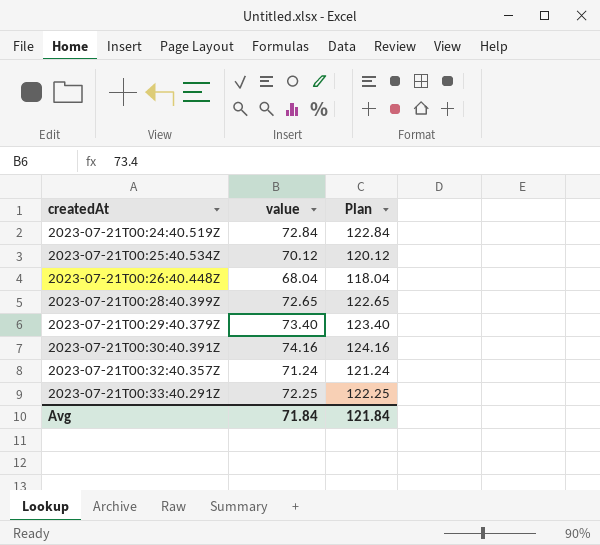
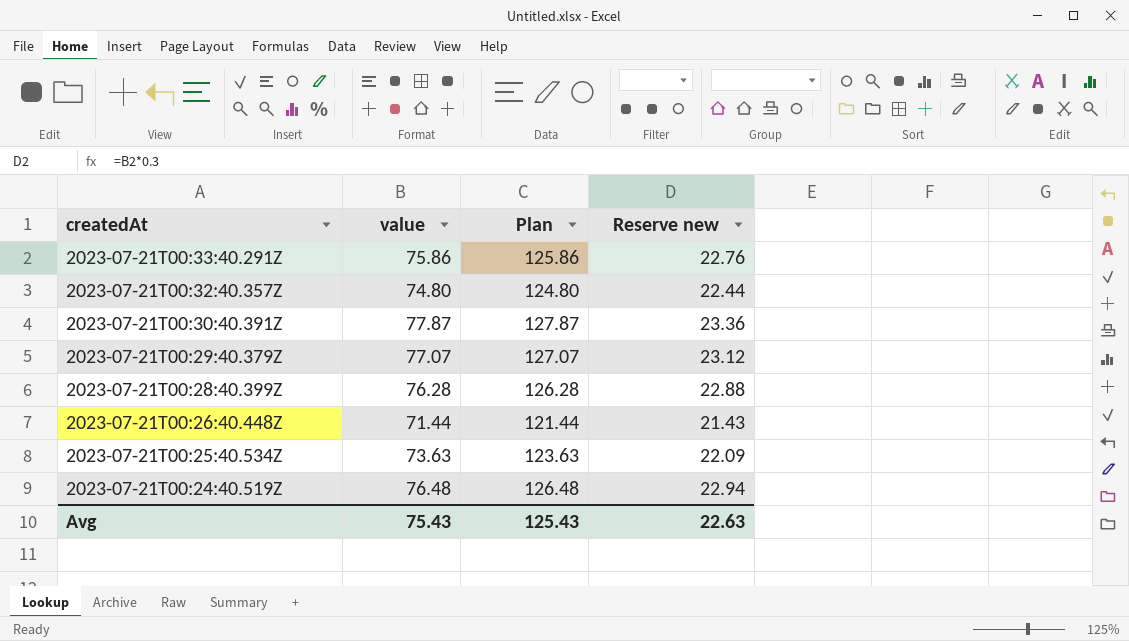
row order: createdAt ascending -> createdAt descending
column Reserve new | formula: none -> [value] * 0.3
2023-07-21T00:33:40.291Z | value: 72.25 -> 75.86
2023-07-21T00:33:40.291Z | Plan: 122.25 -> 125.86
2023-07-21T00:32:40.357Z | value: 71.24 -> 74.80
2023-07-21T00:32:40.357Z | Plan: 121.24 -> 124.80
2023-07-21T00:30:40.391Z | value: 74.16 -> 77.87
2023-07-21T00:30:40.391Z | Plan: 124.16 -> 127.87
2023-07-21T00:29:40.379Z | value: 73.40 -> 77.07
2023-07-21T00:29:40.379Z | Plan: 123.40 -> 127.07
2023-07-21T00:28:40.399Z | value: 72.65 -> 76.28
2023-07-21T00:28:40.399Z | Plan: 122.65 -> 126.28
2023-07-21T00:26:40.448Z | value: 68.04 -> 71.44
2023-07-21T00:26:40.448Z | Plan: 118.04 -> 121.44
2023-07-21T00:25:40.534Z | value: 70.12 -> 73.63
2023-07-21T00:25:40.534Z | Plan: 120.12 -> 123.63
2023-07-21T00:24:40.519Z | value: 72.84 -> 76.48
2023-07-21T00:24:40.519Z | Plan: 122.84 -> 126.48
Avg | value: 71.84 -> 75.43
Avg | Plan: 121.84 -> 125.43

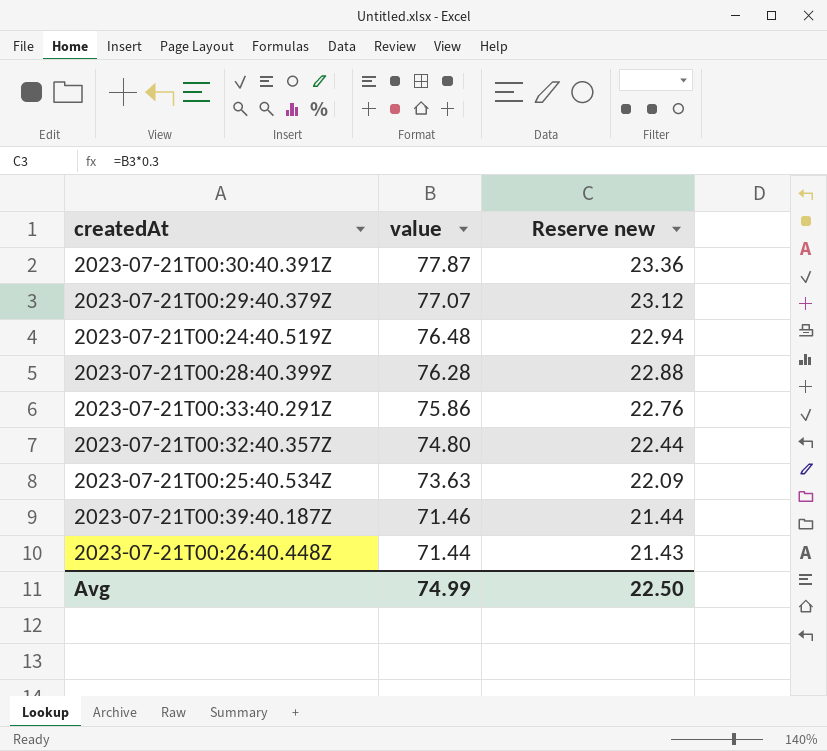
row order: createdAt descending -> value descending
column Plan | formula: [value] + 50 -> none
row 2023-07-21T00:39:40.187Z: none -> 71.46 | 21.44
Avg | value: 75.43 -> 74.99
Avg | Reserve new: 22.63 -> 22.50

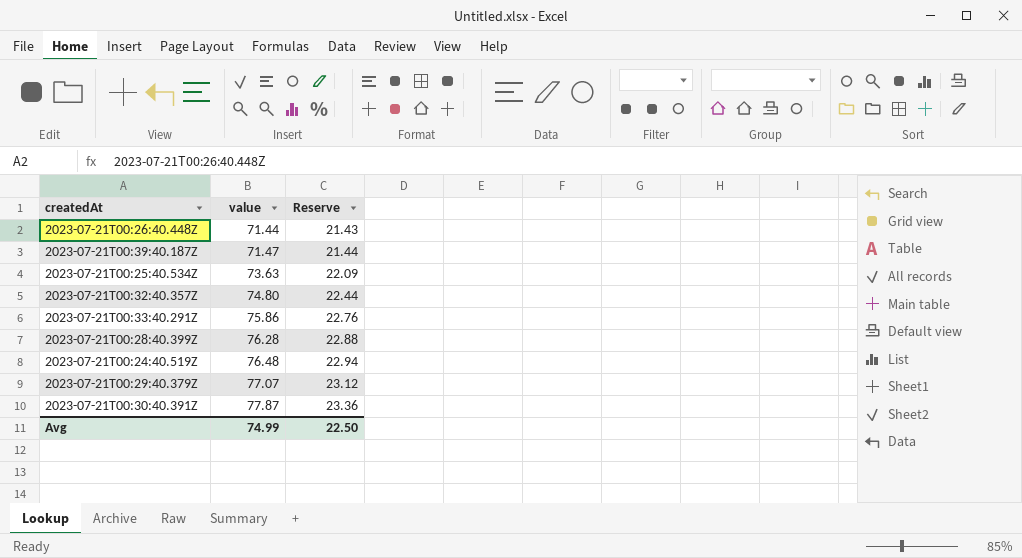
row order: value descending -> value ascending
column name: Reserve new -> Reserve
2023-07-21T00:39:40.187Z | value: 71.46 -> 71.47

